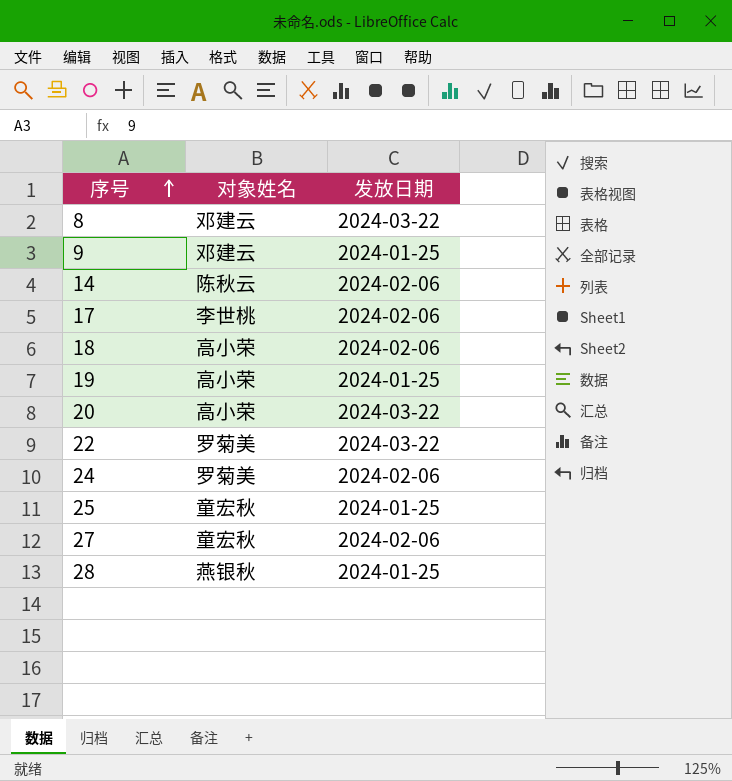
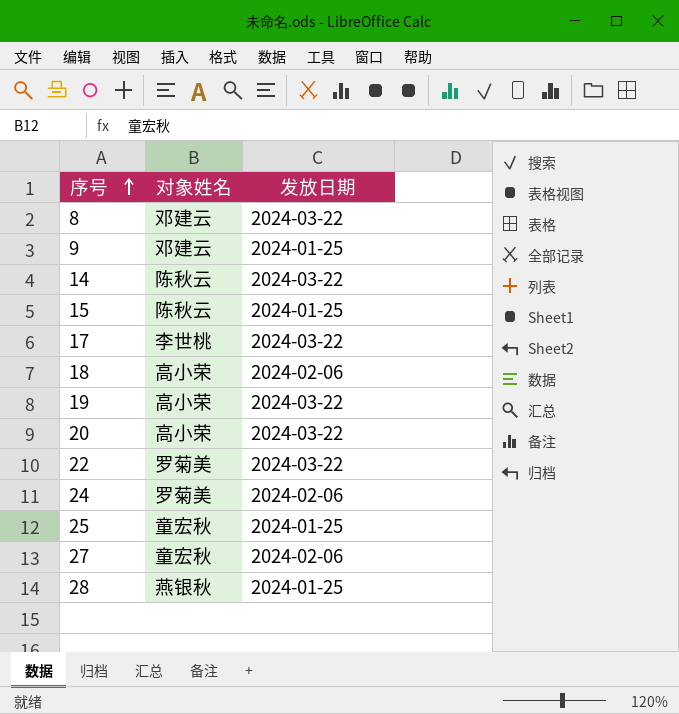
14 | 发放日期: 2024-02-06 -> 2024-03-22
row 15: none -> 陈秋云 | 2024-01-25
17 | 发放日期: 2024-02-06 -> 2024-03-22
19 | 发放日期: 2024-01-25 -> 2024-03-22

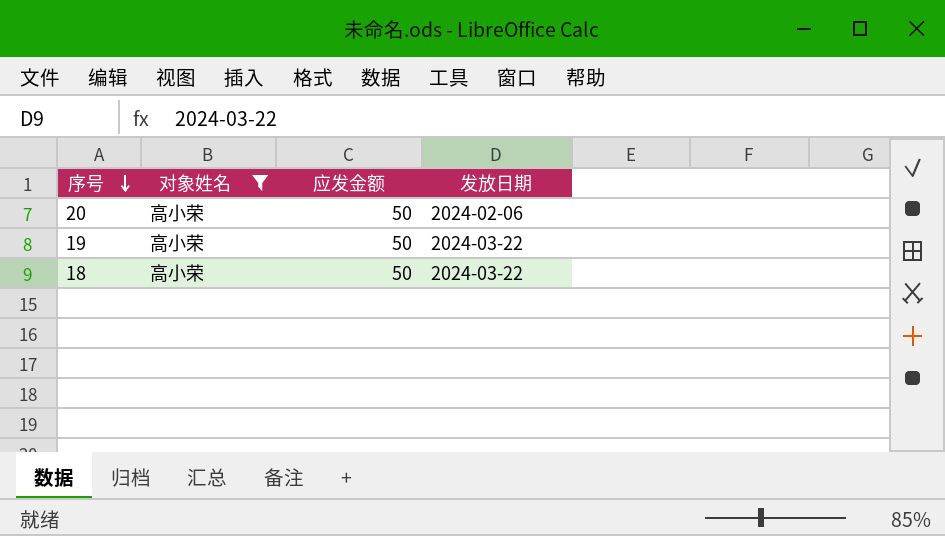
filter: none -> 对象姓名 = 高小荣
row order: 序号 ascending -> 序号 descending
column 应发金额 | position: none -> 3
20 | 发放日期: 2024-03-22 -> 2024-02-06
18 | 发放日期: 2024-02-06 -> 2024-03-22

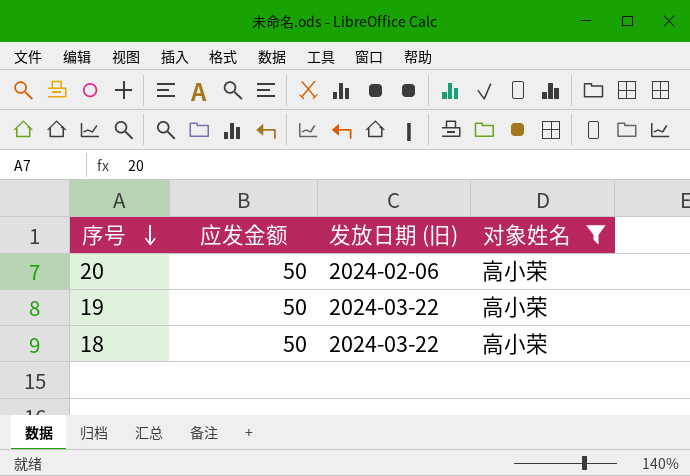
column name: 发放日期 -> 发放日期 (旧)
column 对象姓名 | position: 2 -> 4

